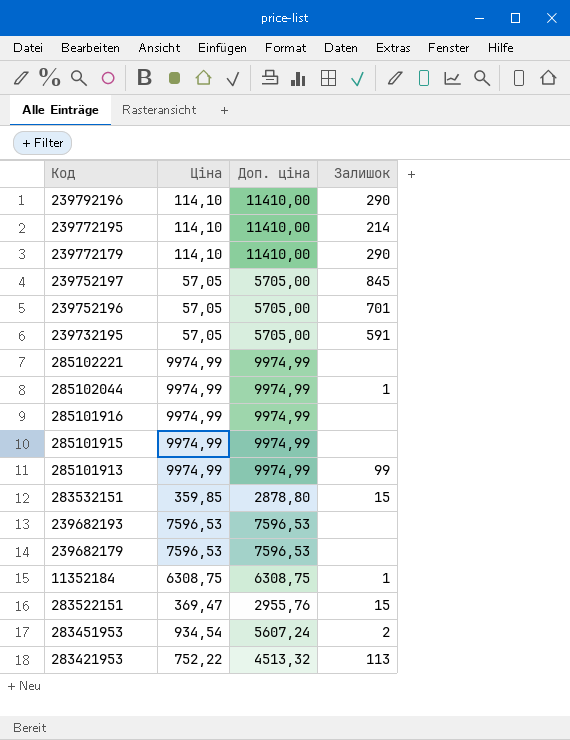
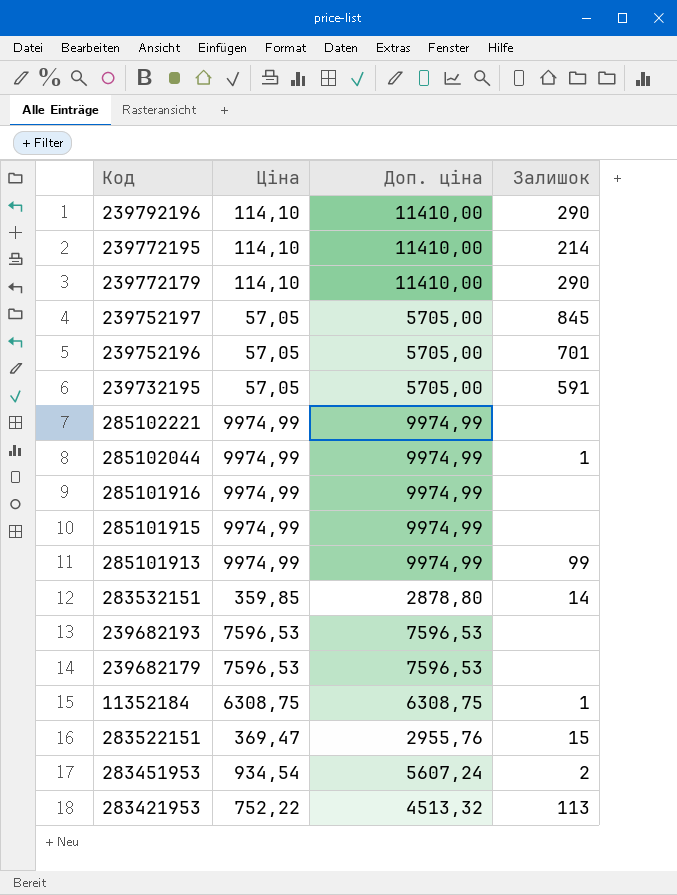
283532151 | Залишок: 15 -> 14

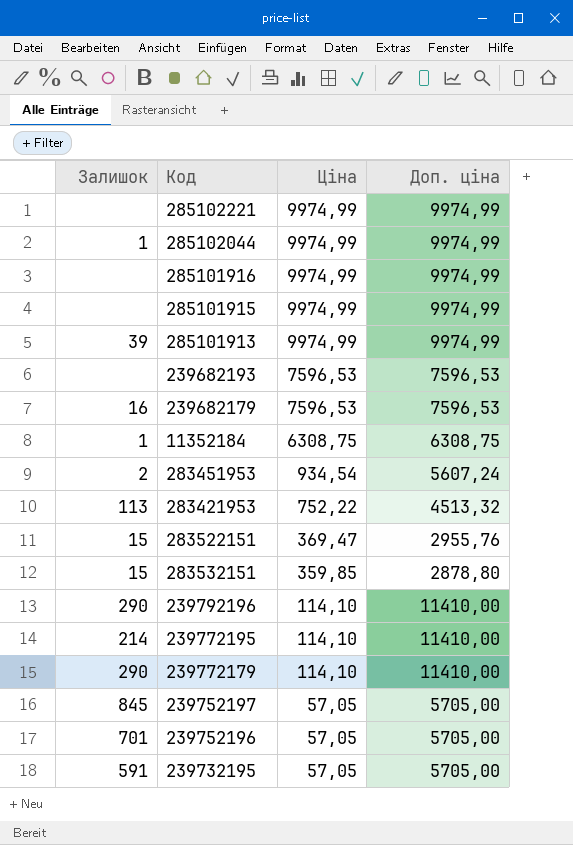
row order: none -> Ціна descending
column Залишок | position: 4 -> 1
285101913 | Залишок: 99 -> 39
239682179 | Залишок: none -> 16
283532151 | Залишок: 14 -> 15

